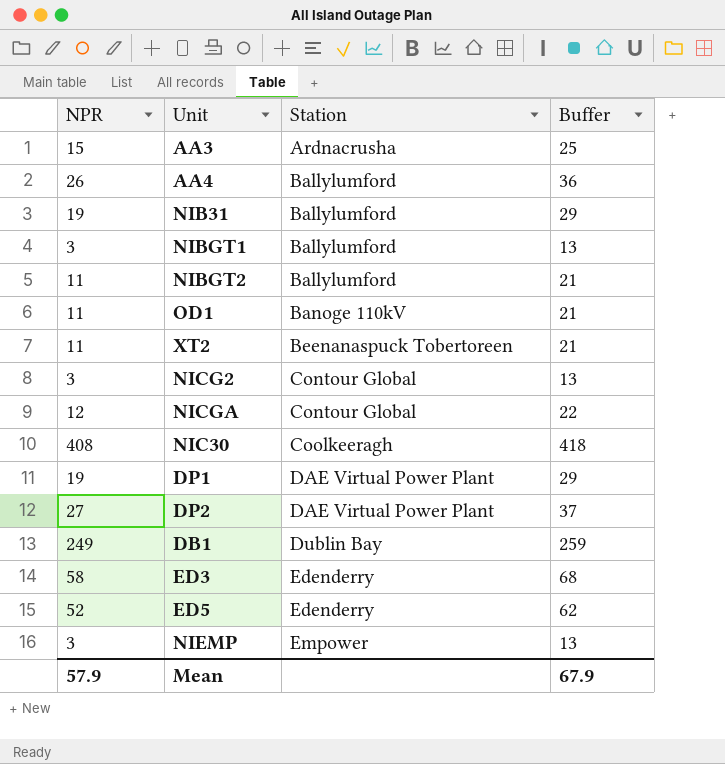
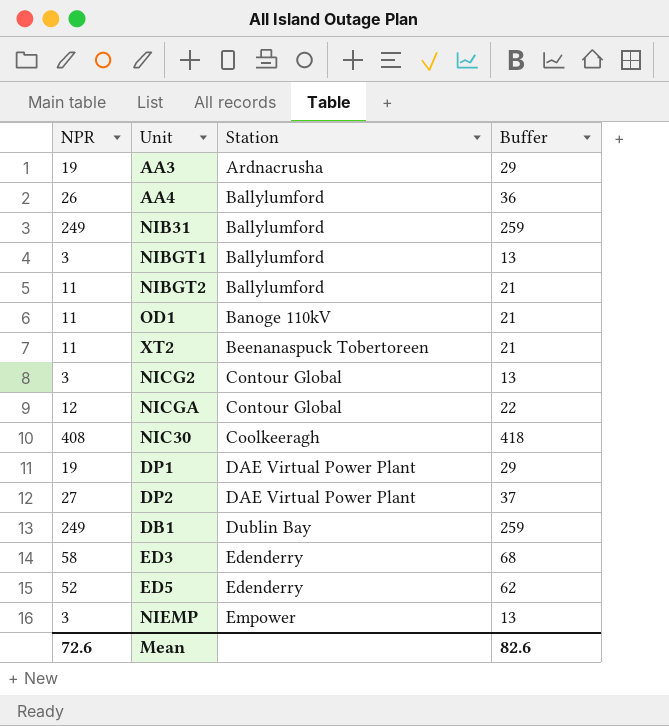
AA3 | NPR: 15 -> 19
AA3 | Buffer: 25 -> 29
NIB31 | NPR: 19 -> 249
NIB31 | Buffer: 29 -> 259
Mean | NPR: 57.9 -> 72.6
Mean | Buffer: 67.9 -> 82.6

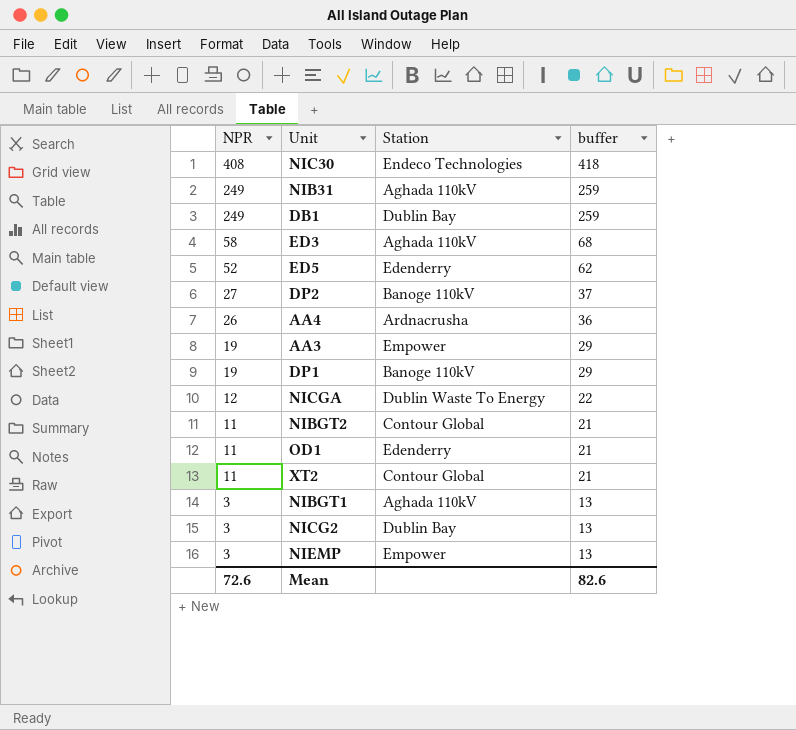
row order: Station ascending -> NPR descending
column name: Buffer -> buffer
NIC30 | Station: Coolkeeragh -> Endeco Technologies
NIB31 | Station: Ballylumford -> Aghada 110kV
ED3 | Station: Edenderry -> Aghada 110kV
DP2 | Station: DAE Virtual Power Plant -> Banoge 110kV
AA4 | Station: Ballylumford -> Ardnacrusha
AA3 | Station: Ardnacrusha -> Empower
DP1 | Station: DAE Virtual Power Plant -> Banoge 110kV
NICGA | Station: Contour Global -> Dublin Waste To Energy
NIBGT2 | Station: Ballylumford -> Contour Global
OD1 | Station: Banoge 110kV -> Edenderry
XT2 | Station: Beenanaspuck Tobertoreen -> Contour Global
NIBGT1 | Station: Ballylumford -> Aghada 110kV
NICG2 | Station: Contour Global -> Dublin Bay

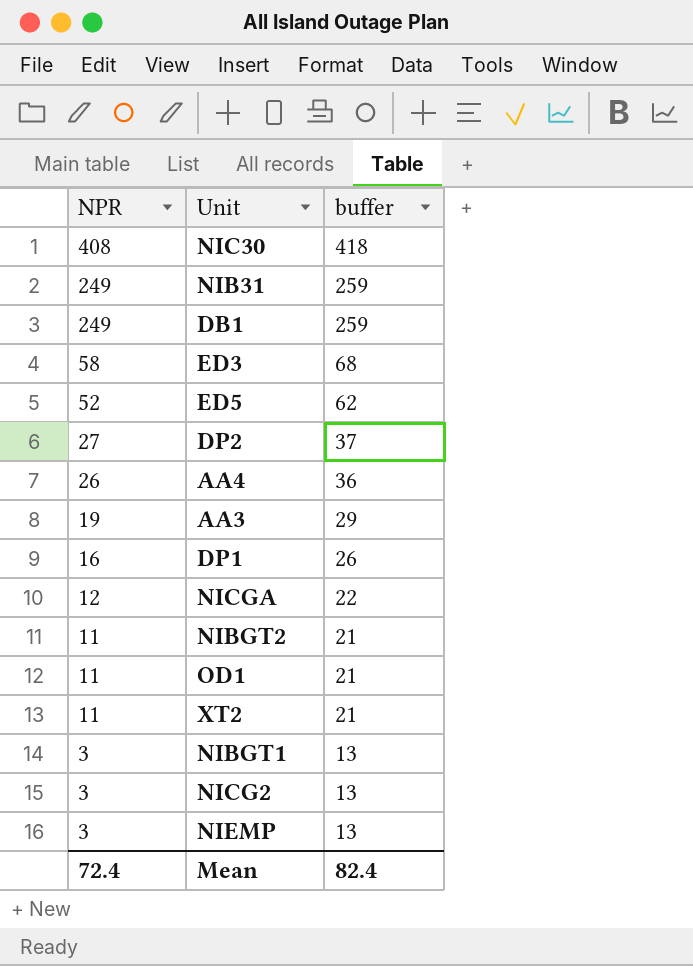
column Station | position: 3 -> none
DP1 | NPR: 19 -> 16
DP1 | buffer: 29 -> 26
Mean | NPR: 72.6 -> 72.4
Mean | buffer: 82.6 -> 82.4

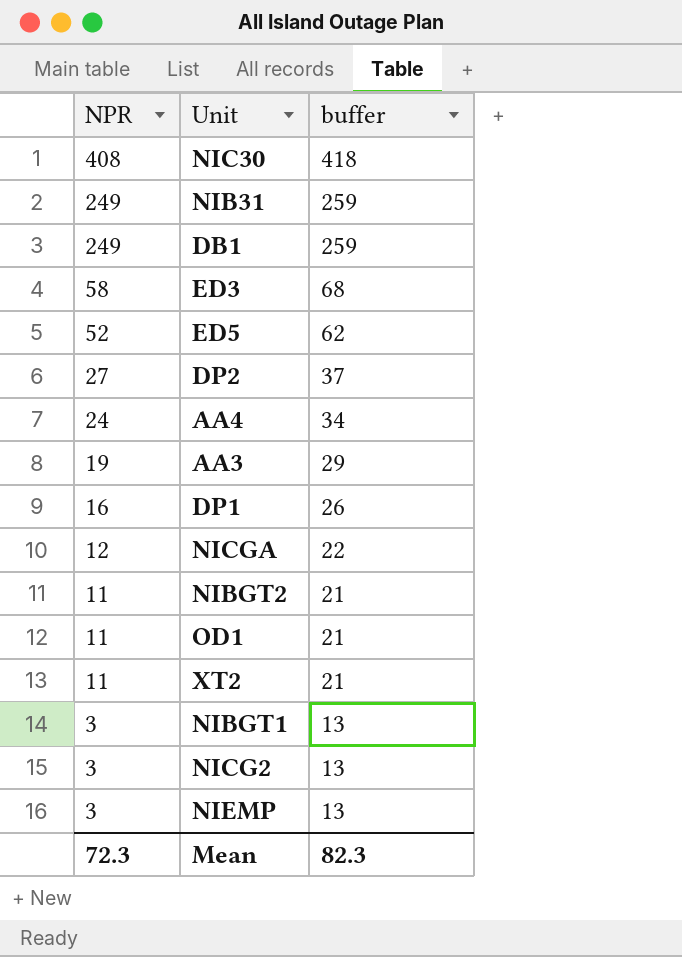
AA4 | NPR: 26 -> 24
AA4 | buffer: 36 -> 34
Mean | NPR: 72.4 -> 72.3
Mean | buffer: 82.4 -> 82.3

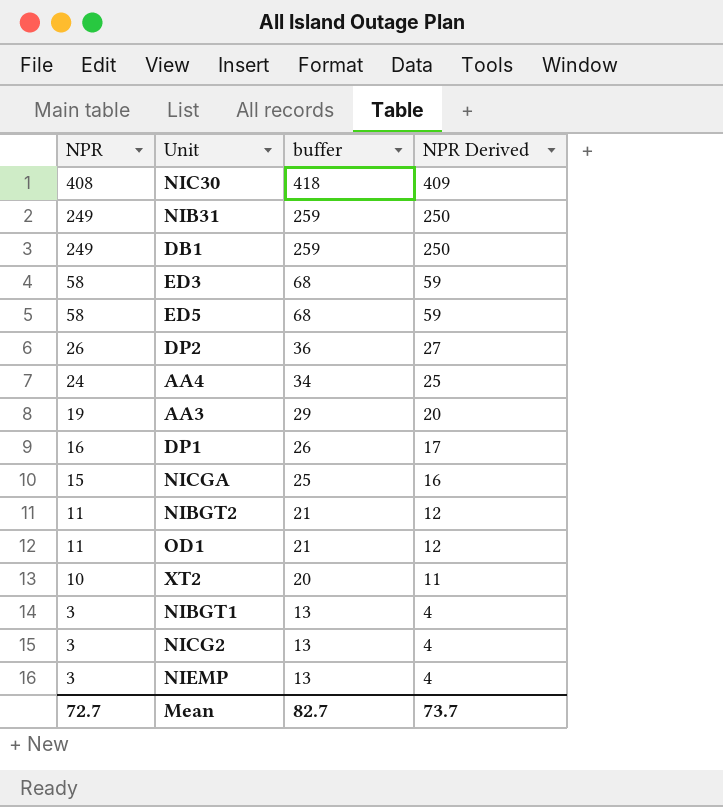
column NPR Derived | formula: none -> [NPR] + 1
ED5 | NPR: 52 -> 58
ED5 | buffer: 62 -> 68
DP2 | NPR: 27 -> 26
DP2 | buffer: 37 -> 36
NICGA | NPR: 12 -> 15
NICGA | buffer: 22 -> 25
XT2 | NPR: 11 -> 10
XT2 | buffer: 21 -> 20
Mean | NPR: 72.3 -> 72.7
Mean | buffer: 82.3 -> 82.7

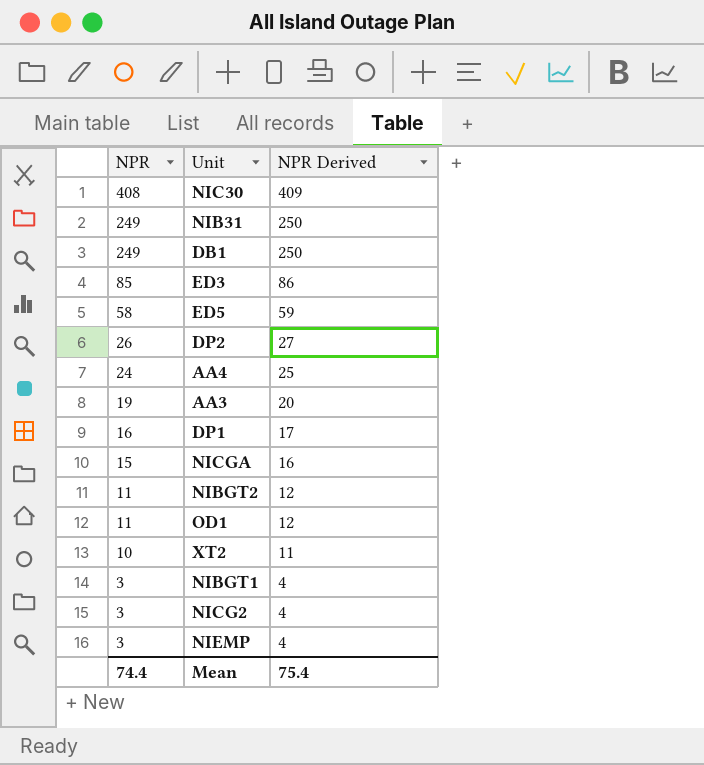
column buffer | formula: [NPR] + 10 -> none
ED3 | NPR: 58 -> 85
ED3 | NPR Derived: 59 -> 86
Mean | NPR: 72.7 -> 74.4
Mean | NPR Derived: 73.7 -> 75.4

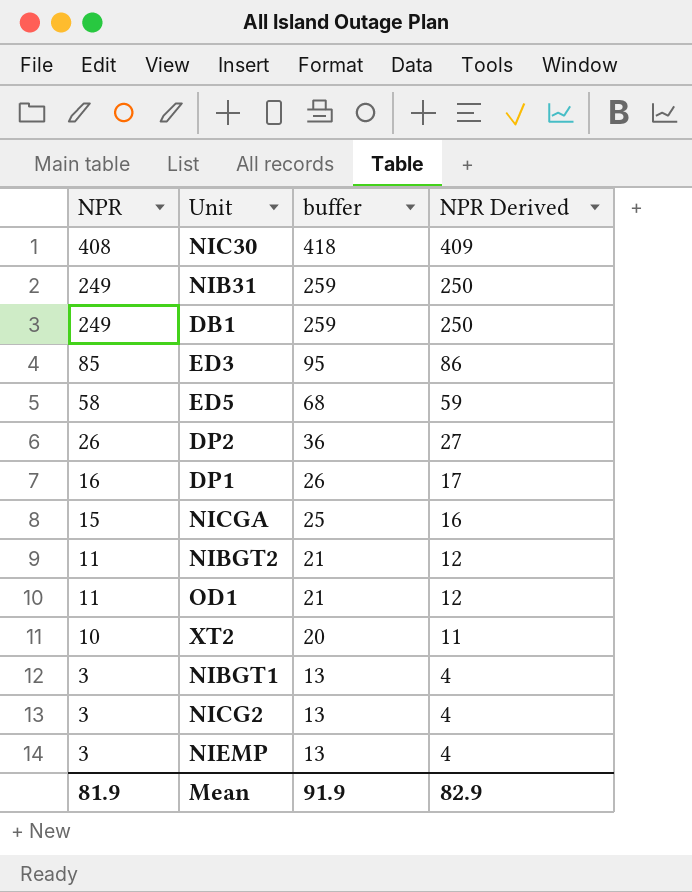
column buffer | formula: none -> [NPR] + 10
row AA4: 24 | 25 -> none
row AA3: 19 | 20 -> none
Mean | NPR: 74.4 -> 81.9
Mean | NPR Derived: 75.4 -> 82.9

